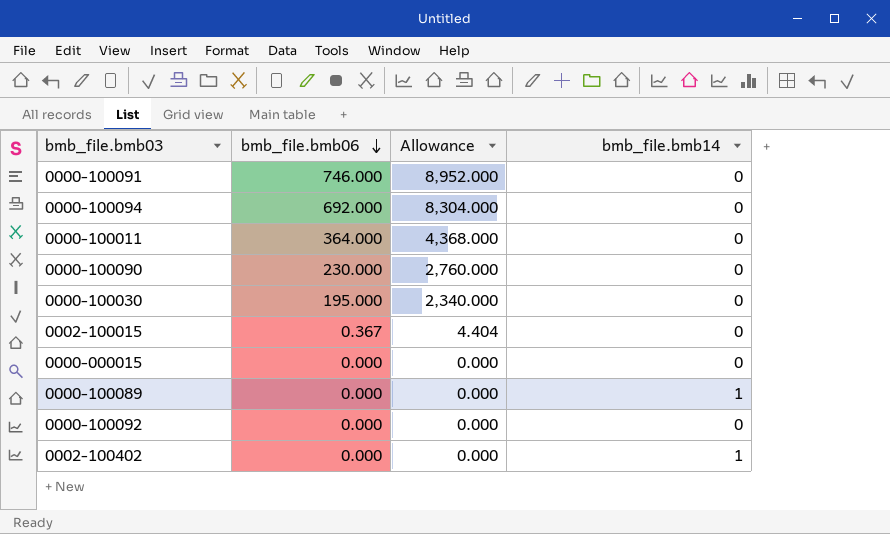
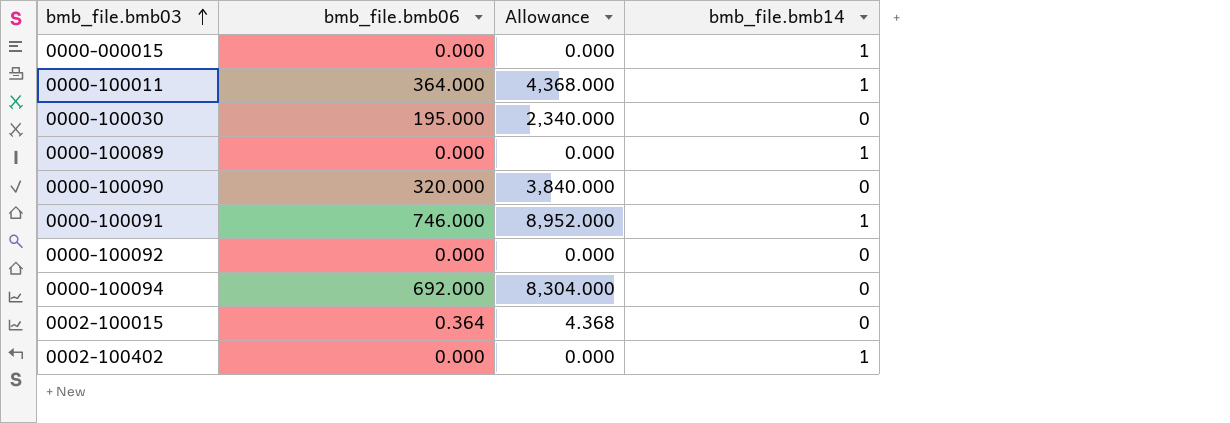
row order: bmb_file.bmb06 descending -> bmb_file.bmb03 ascending
0000-000015 | bmb_file.bmb14: 0 -> 1
0000-100011 | bmb_file.bmb14: 0 -> 1
0000-100090 | bmb_file.bmb06: 230.000 -> 320.000
0000-100090 | Allowance: 2,760.000 -> 3,840.000
0000-100091 | bmb_file.bmb14: 0 -> 1
0002-100015 | bmb_file.bmb06: 0.367 -> 0.364
0002-100015 | Allowance: 4.404 -> 4.368

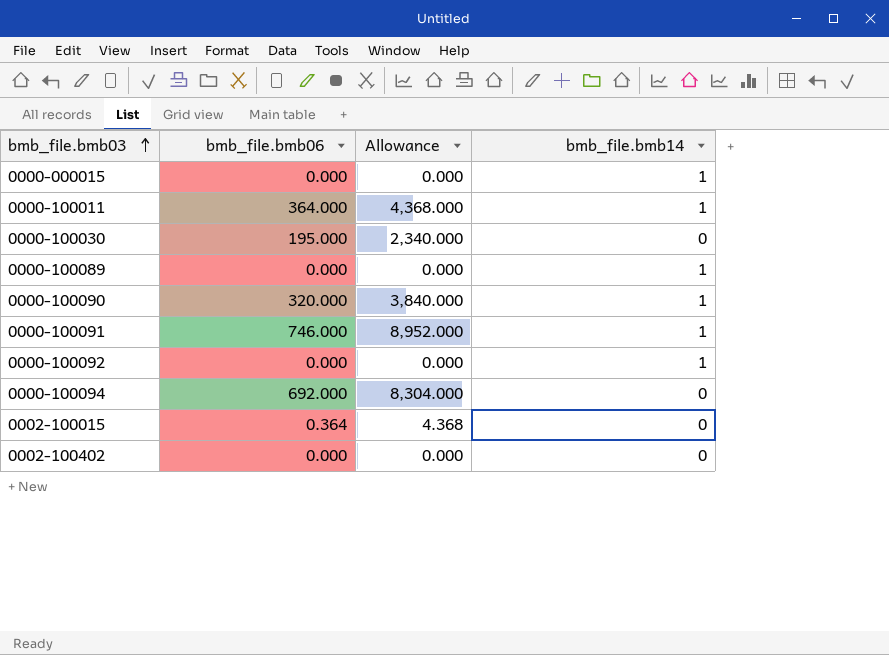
0000-100090 | bmb_file.bmb14: 0 -> 1
0000-100092 | bmb_file.bmb14: 0 -> 1
0002-100402 | bmb_file.bmb14: 1 -> 0

